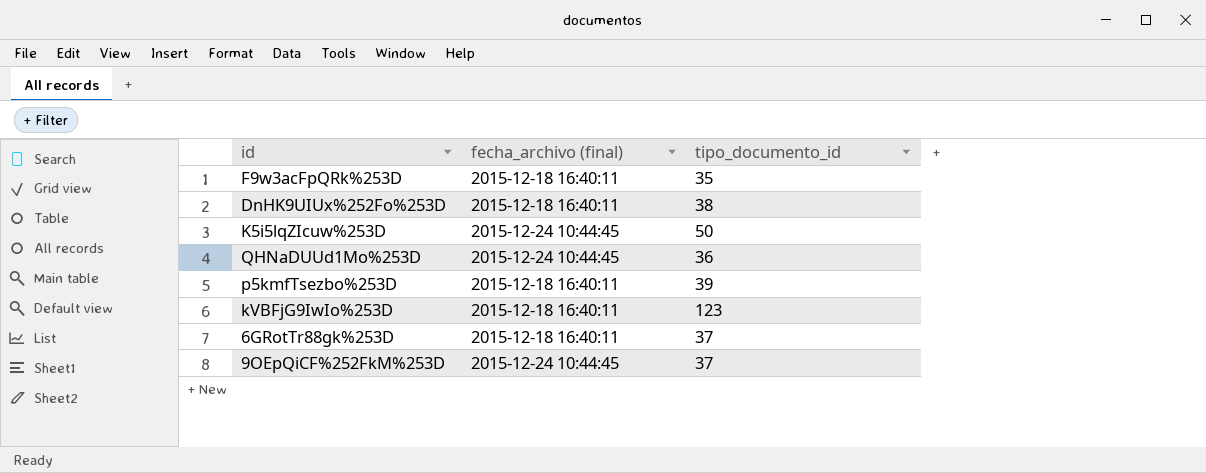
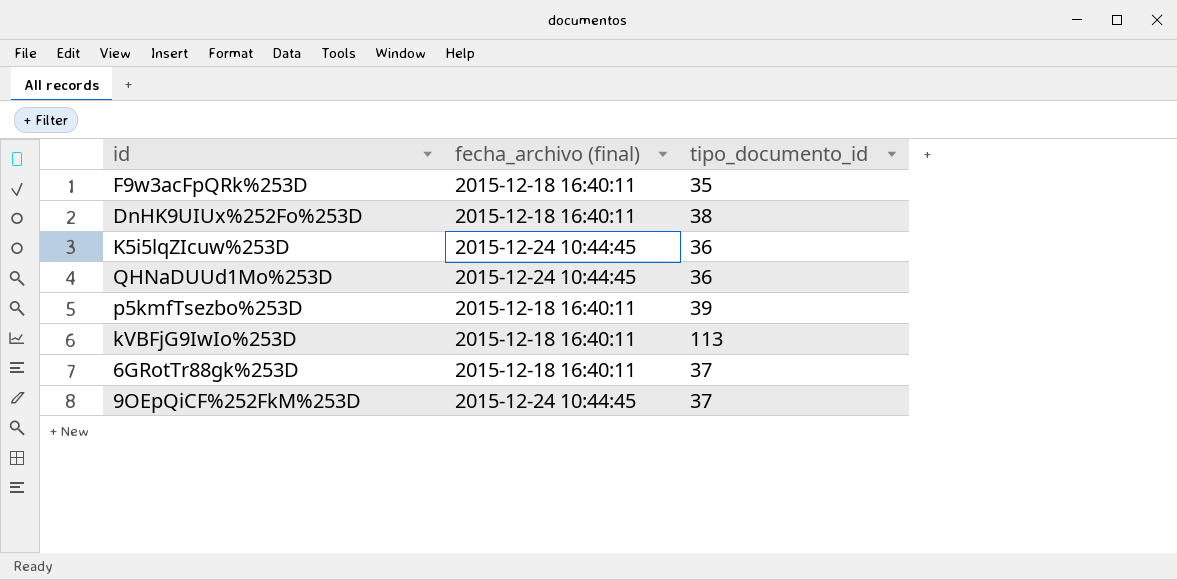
K5i5lqZIcuw%253D | tipo_documento_id: 50 -> 36
kVBFjG9IwIo%253D | tipo_documento_id: 123 -> 113

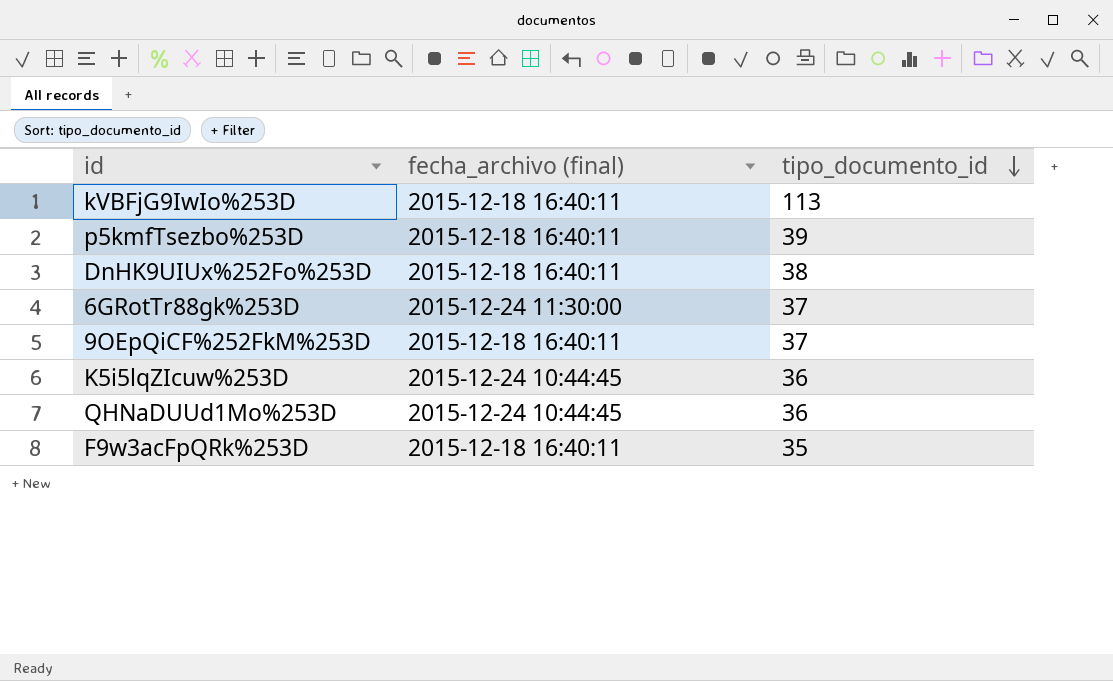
row order: none -> tipo_documento_id descending
6GRotTr88gk%253D | fecha_archivo (final): 2015-12-18 16:40:11 -> 2015-12-24 11:30:00
9OEpQiCF%252FkM%253D | fecha_archivo (final): 2015-12-24 10:44:45 -> 2015-12-18 16:40:11

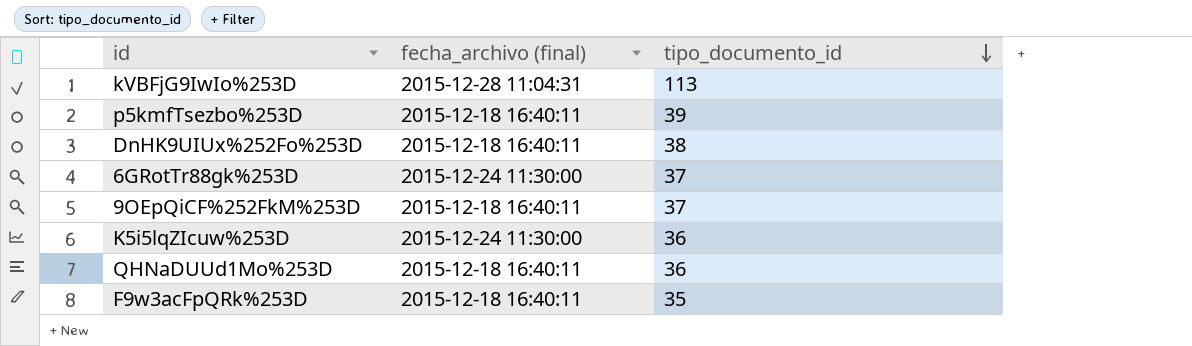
kVBFjG9IwIo%253D | fecha_archivo (final): 2015-12-18 16:40:11 -> 2015-12-28 11:04:31
K5i5lqZIcuw%253D | fecha_archivo (final): 2015-12-24 10:44:45 -> 2015-12-24 11:30:00
QHNaDUUd1Mo%253D | fecha_archivo (final): 2015-12-24 10:44:45 -> 2015-12-18 16:40:11

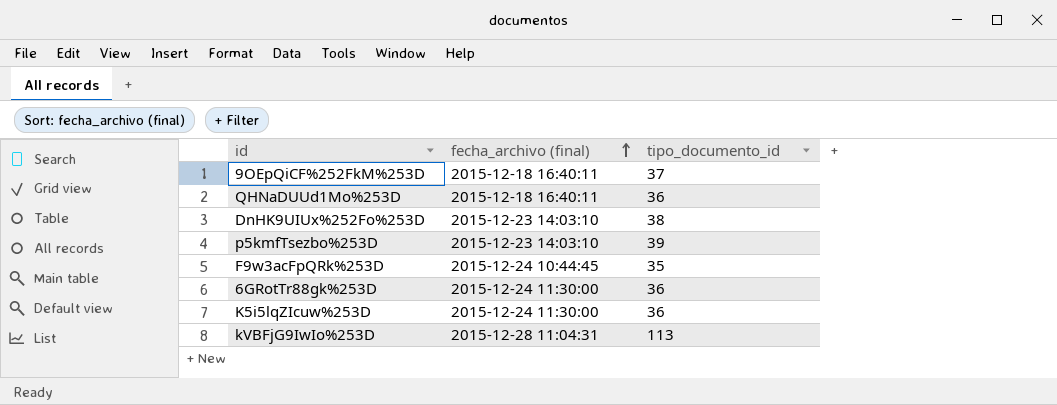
row order: tipo_documento_id descending -> fecha_archivo (final) ascending
DnHK9UIUx%252Fo%253D | fecha_archivo (final): 2015-12-18 16:40:11 -> 2015-12-23 14:03:10
p5kmfTsezbo%253D | fecha_archivo (final): 2015-12-18 16:40:11 -> 2015-12-23 14:03:10
F9w3acFpQRk%253D | fecha_archivo (final): 2015-12-18 16:40:11 -> 2015-12-24 10:44:45
6GRotTr88gk%253D | tipo_documento_id: 37 -> 36

